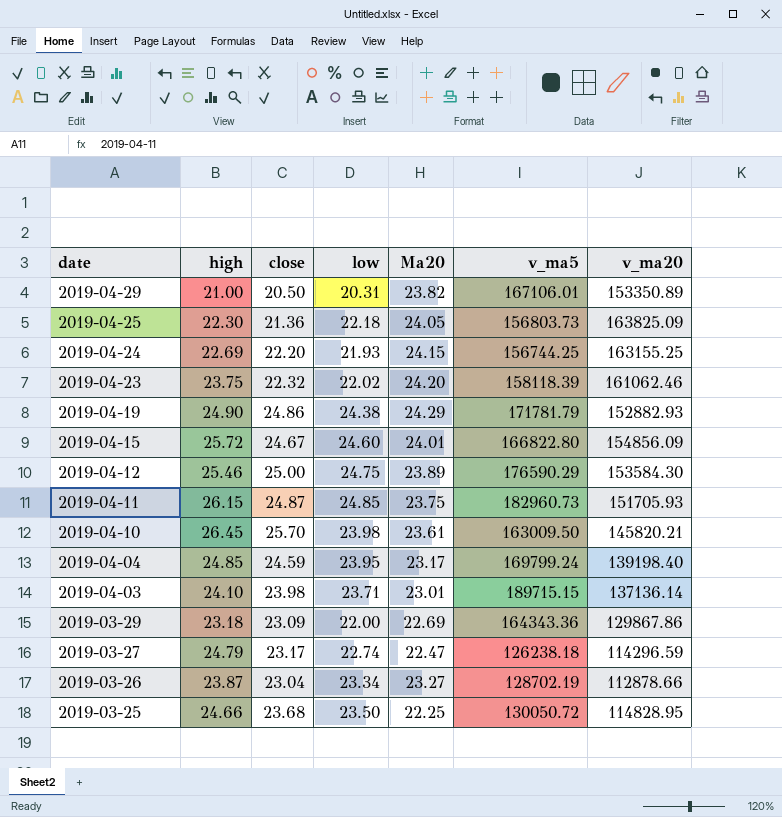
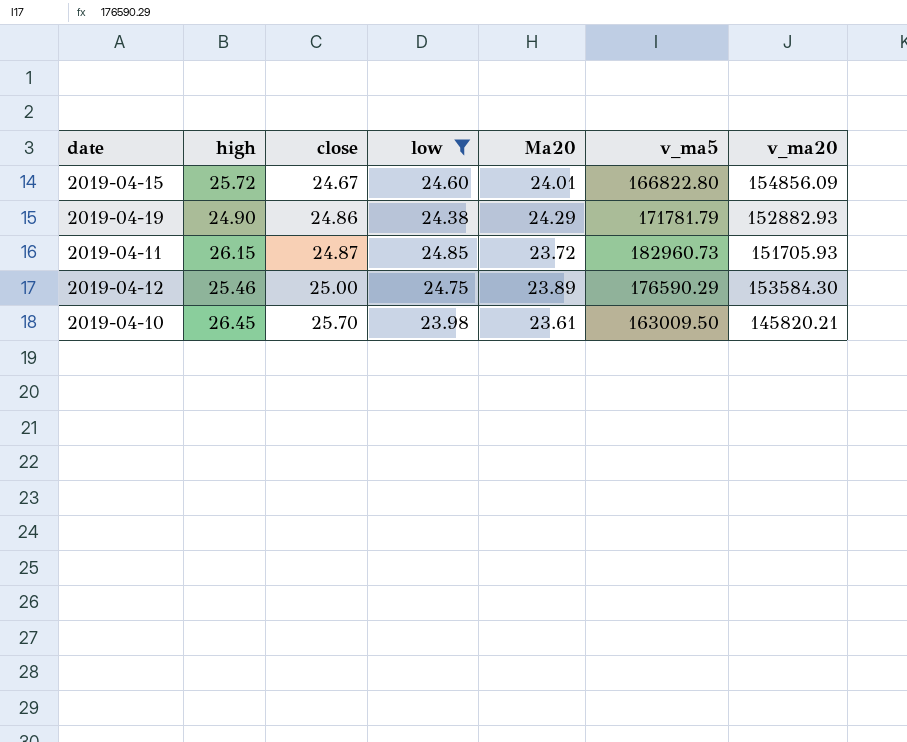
filter: none -> low >= 23.98
row order: date descending -> close ascending
2019-04-11 | Ma20: 23.75 -> 23.72

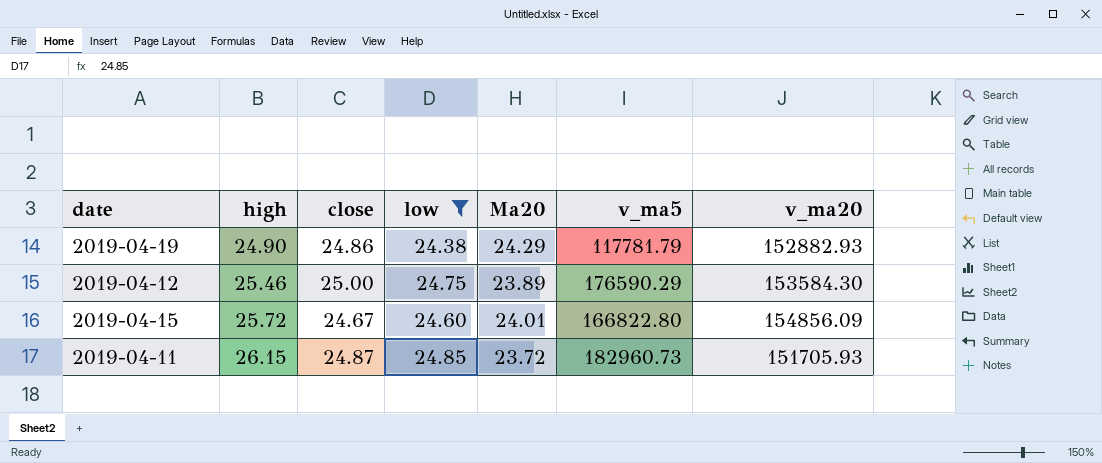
row order: close ascending -> high ascending
row 2019-04-10: 26.45 | 25.70 | 23.98 | 23.61 | 163009.50 | 145820.21 -> none
2019-04-19 | v_ma5: 171781.79 -> 117781.79

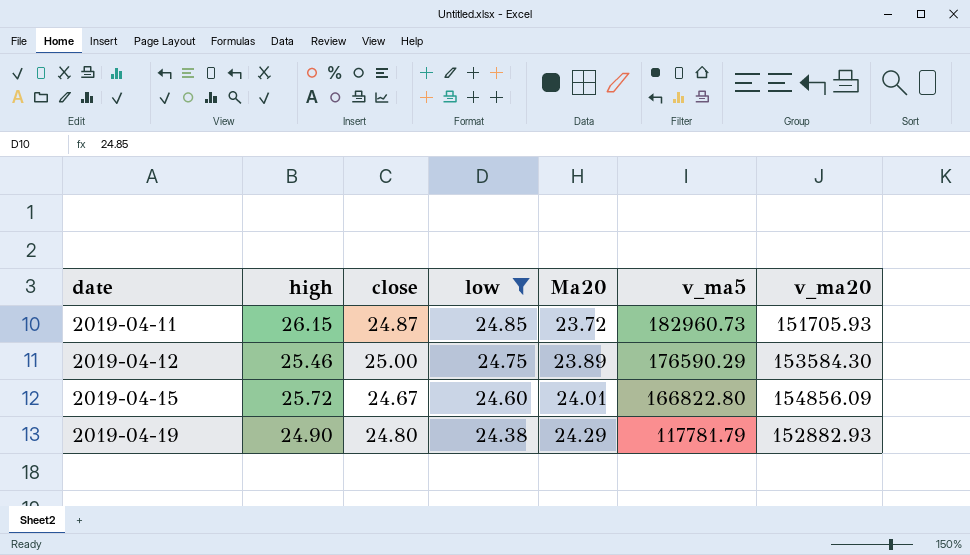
row order: high ascending -> date ascending
2019-04-19 | close: 24.86 -> 24.80

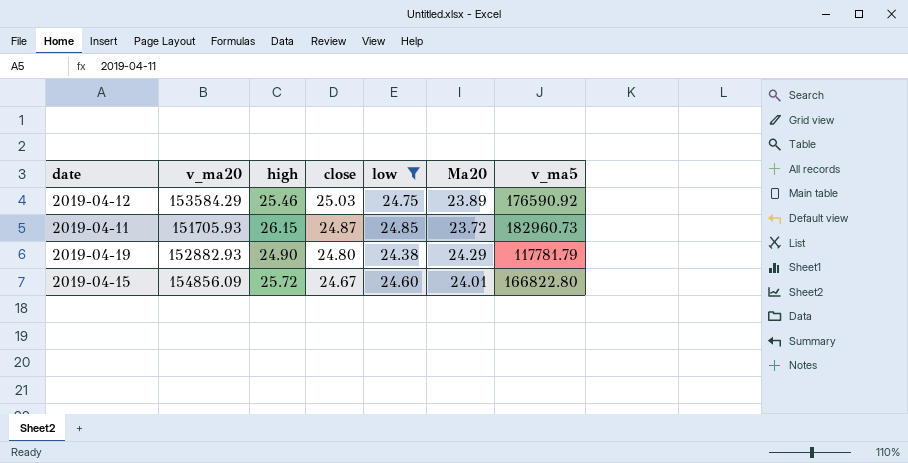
row order: date ascending -> close descending
column v_ma20 | position: 7 -> 2
2019-04-12 | v_ma20: 153584.30 -> 153584.29
2019-04-12 | close: 25.00 -> 25.03
2019-04-12 | v_ma5: 176590.29 -> 176590.92

